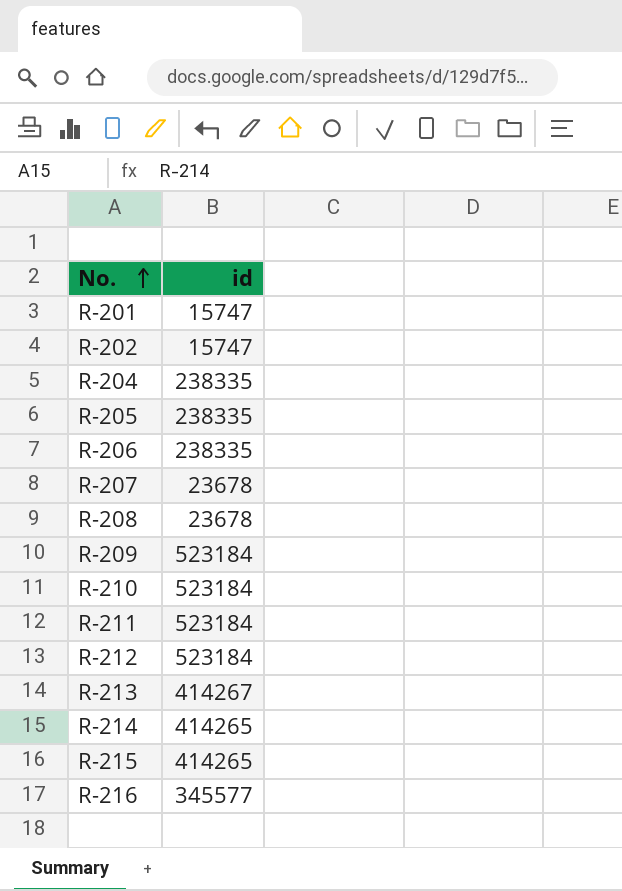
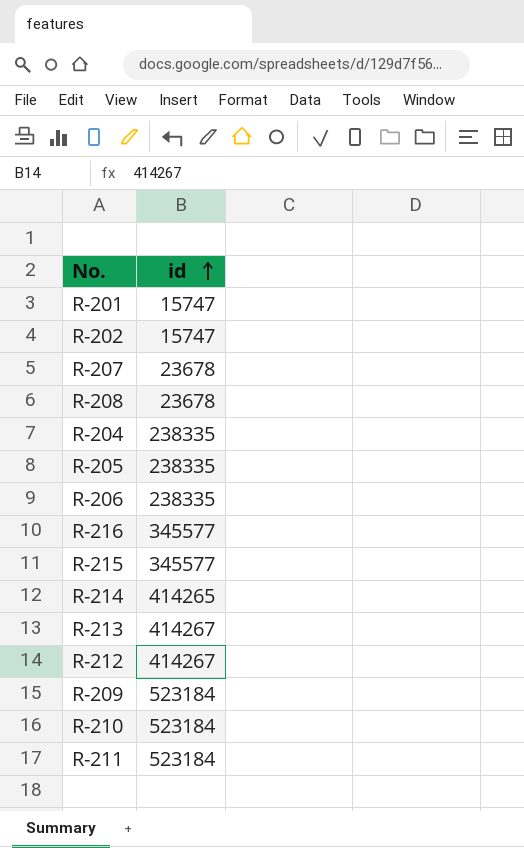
row order: No. ascending -> id ascending
R-215 | id: 414265 -> 345577
R-212 | id: 523184 -> 414267

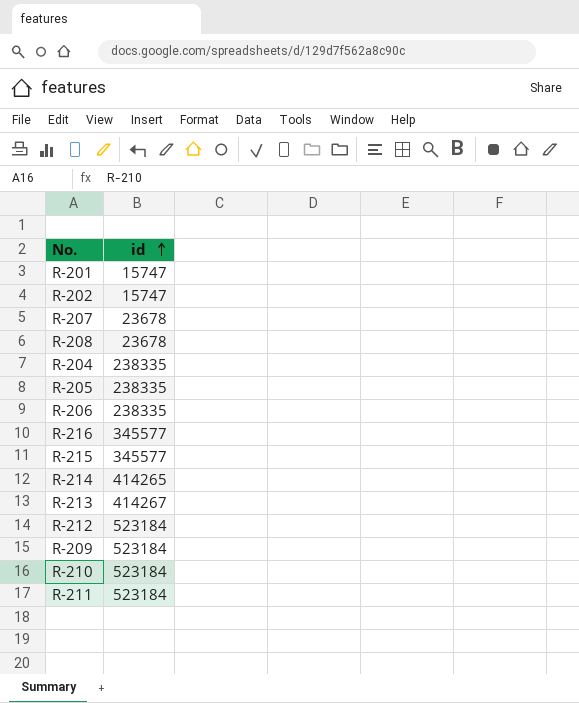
R-212 | id: 414267 -> 523184

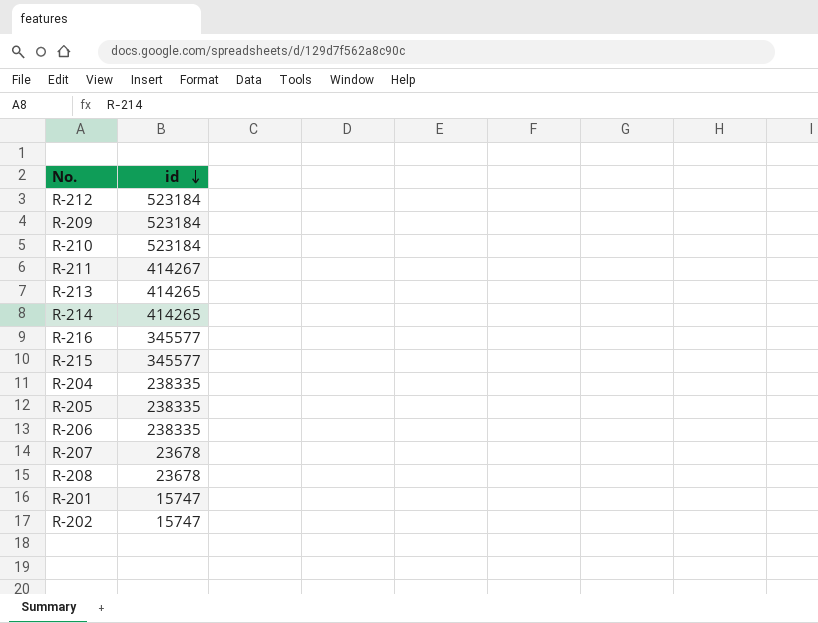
row order: id ascending -> id descending
R-211 | id: 523184 -> 414267
R-213 | id: 414267 -> 414265

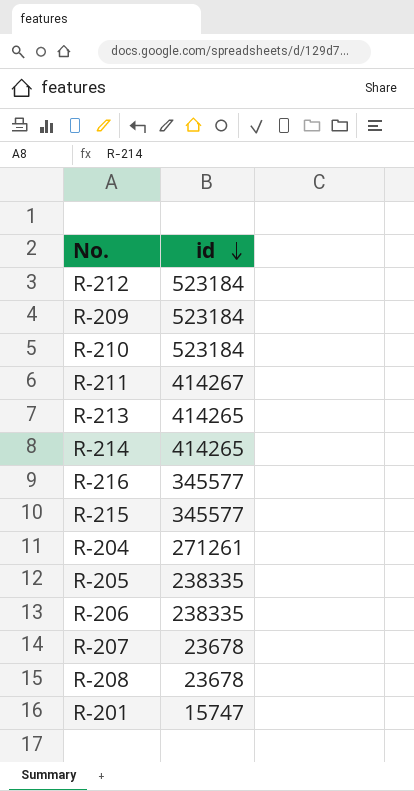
row R-202: 15747 -> none
R-204 | id: 238335 -> 271261

